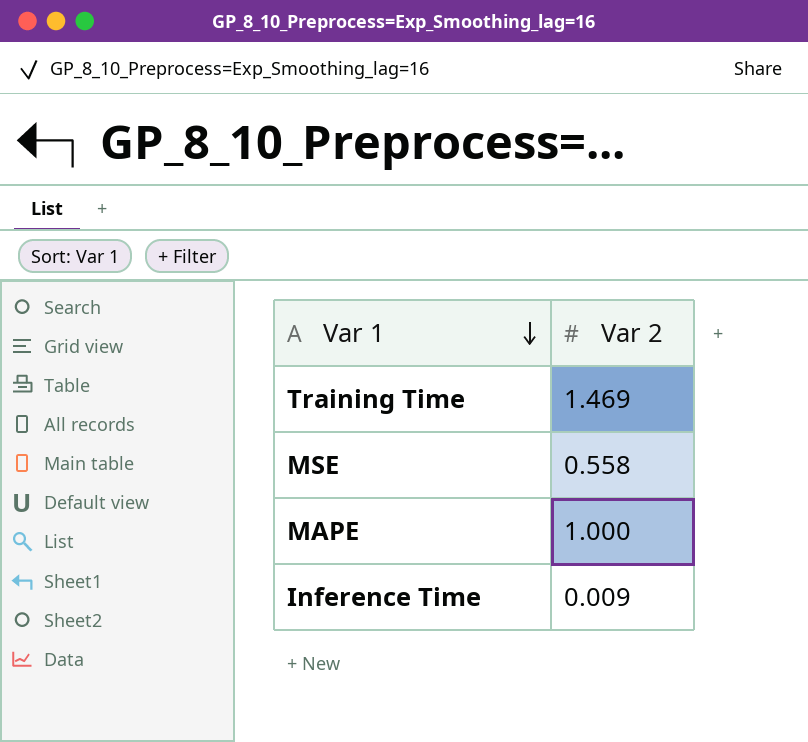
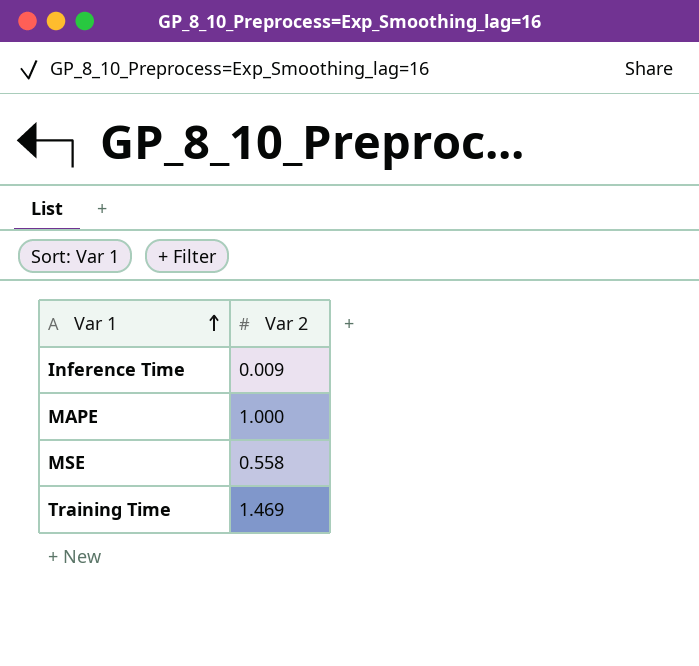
row order: Var 1 descending -> Var 1 ascending

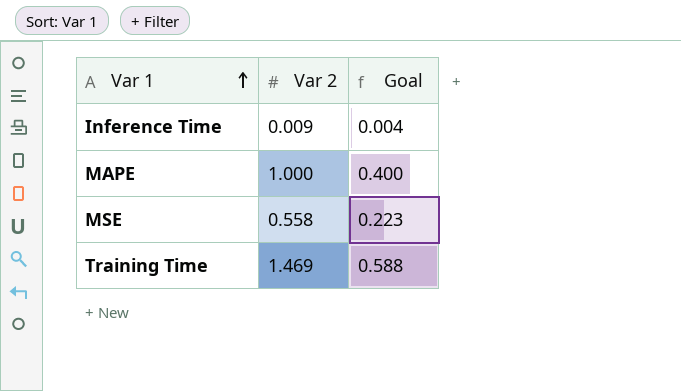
column Goal | formula: none -> [Var 2] * 0.4

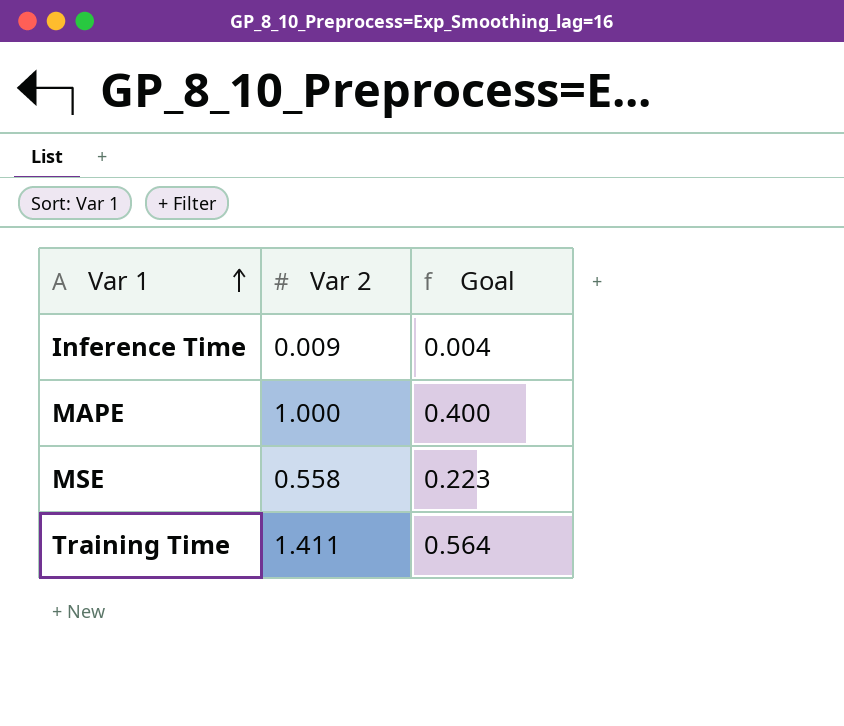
Training Time | Var 2: 1.469 -> 1.411
Training Time | Goal: 0.588 -> 0.564

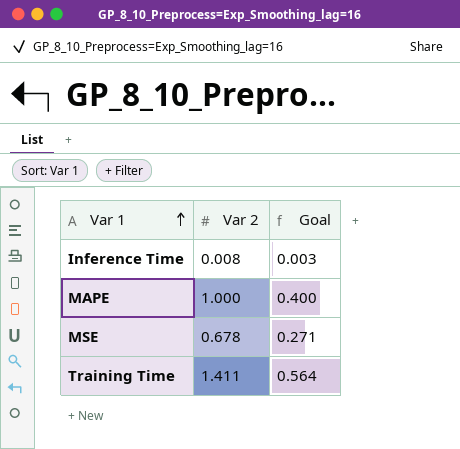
Inference Time | Var 2: 0.009 -> 0.008
Inference Time | Goal: 0.004 -> 0.003
MSE | Var 2: 0.558 -> 0.678
MSE | Goal: 0.223 -> 0.271

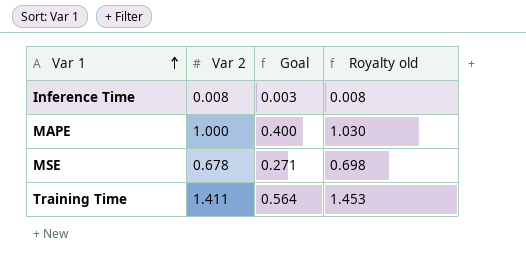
column Royalty old | formula: none -> [Var 2] * 1.03

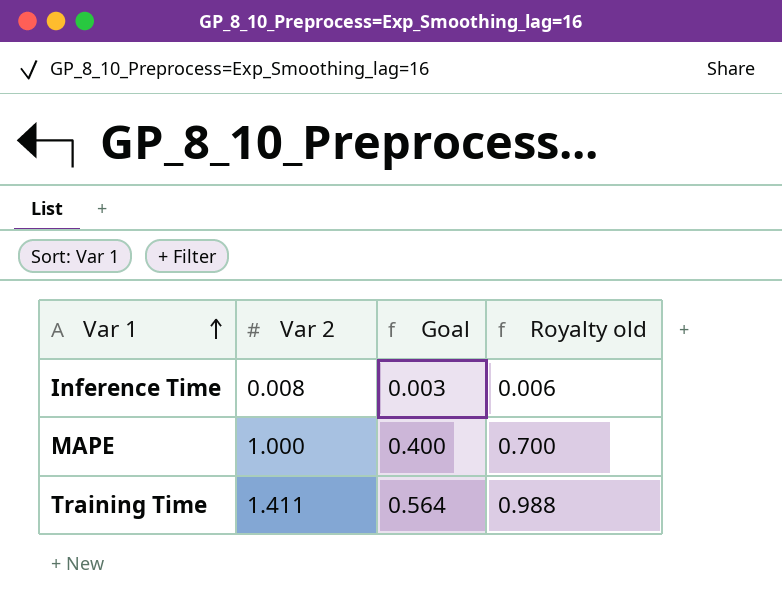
column Royalty old | formula: [Var 2] * 1.03 -> [Var 2] * 0.7
row MSE: 0.678 | 0.271 | 0.698 -> none

